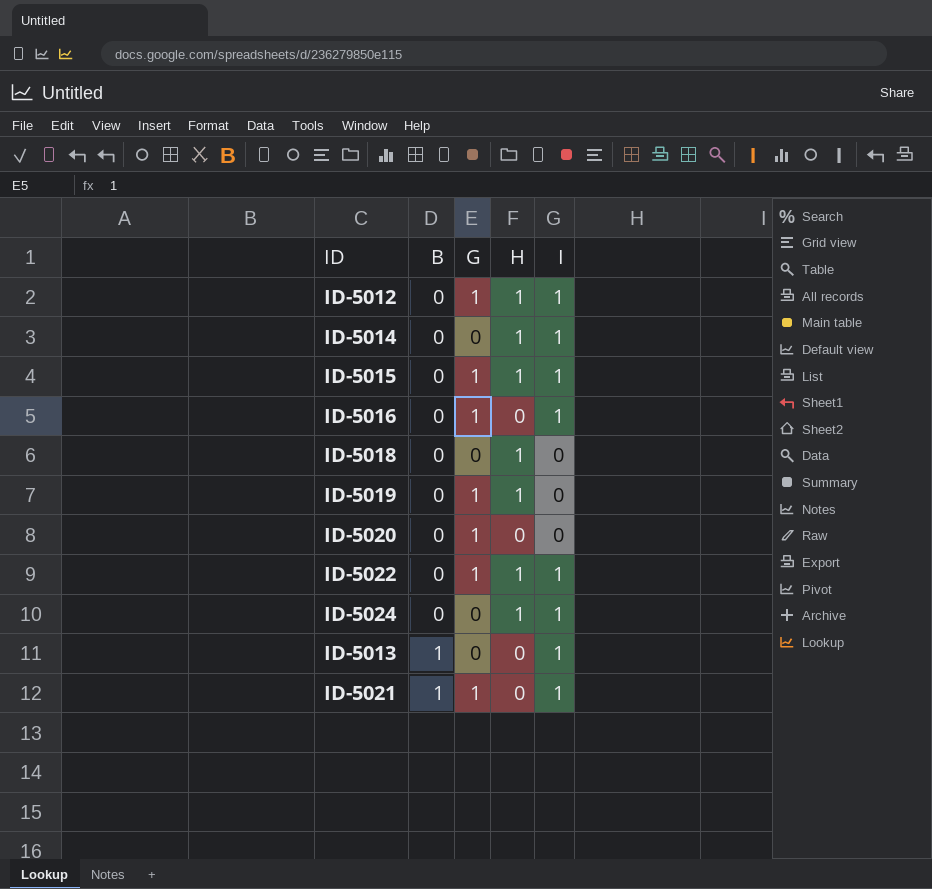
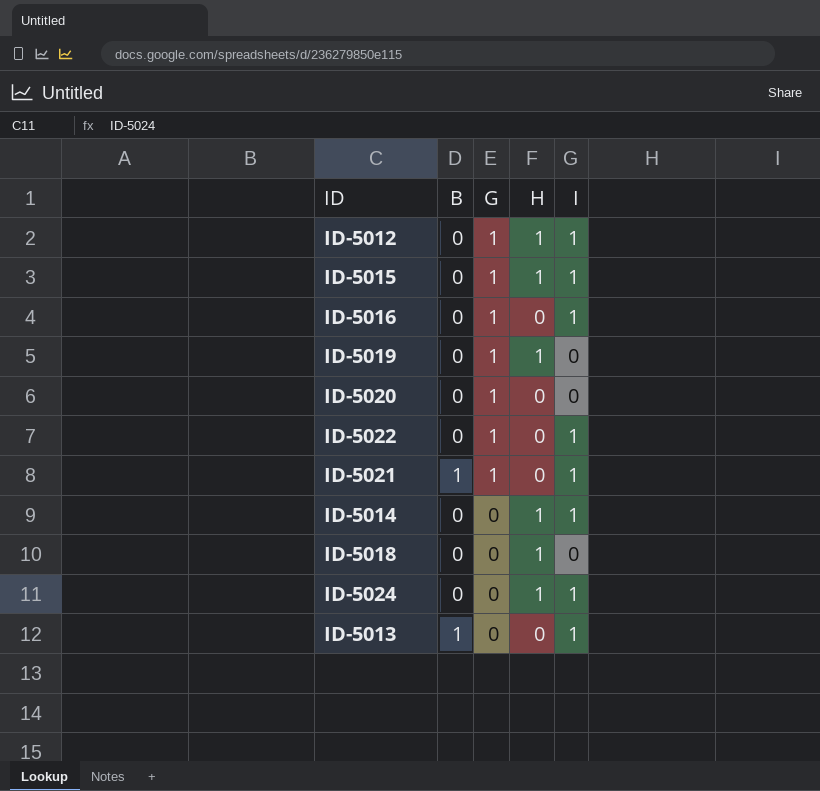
row order: B ascending -> G descending
ID-5022 | H: 1 -> 0

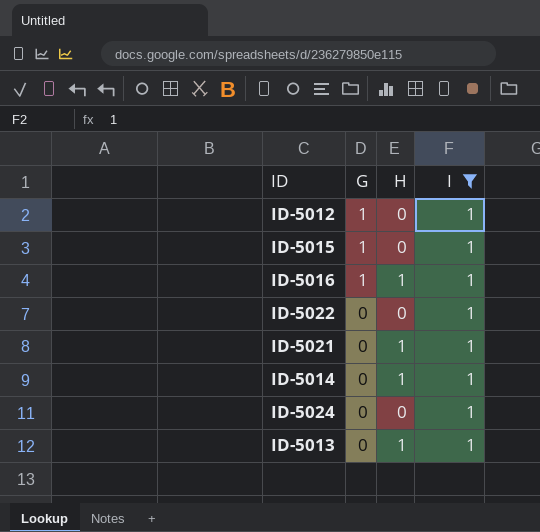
filter: none -> I = 1
column B | position: 2 -> none
ID-5012 | H: 1 -> 0
ID-5015 | H: 1 -> 0
ID-5016 | H: 0 -> 1
ID-5022 | G: 1 -> 0
ID-5021 | G: 1 -> 0
ID-5021 | H: 0 -> 1
ID-5024 | H: 1 -> 0
ID-5013 | H: 0 -> 1

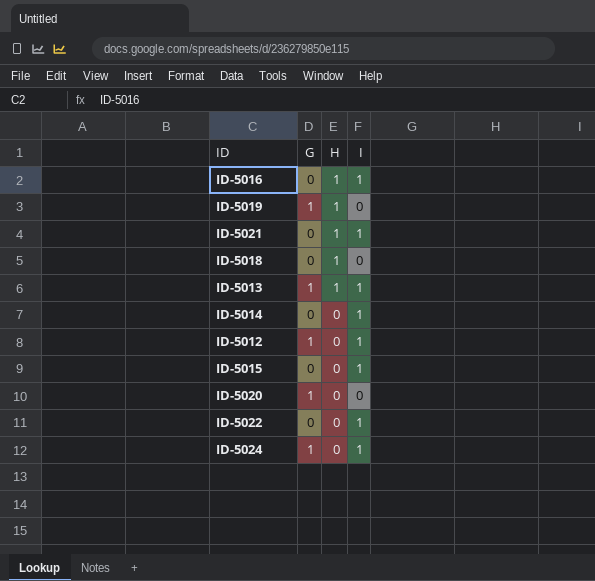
filter: I = 1 -> none
row order: G descending -> H descending
ID-5016 | G: 1 -> 0
ID-5013 | G: 0 -> 1
ID-5014 | H: 1 -> 0
ID-5015 | G: 1 -> 0
ID-5024 | G: 0 -> 1

